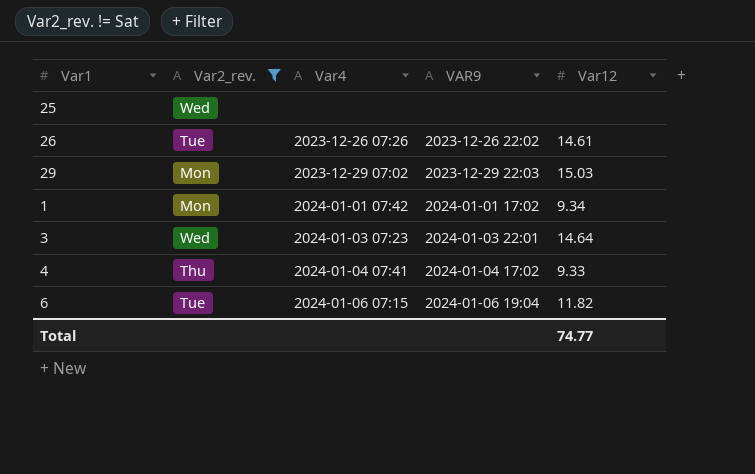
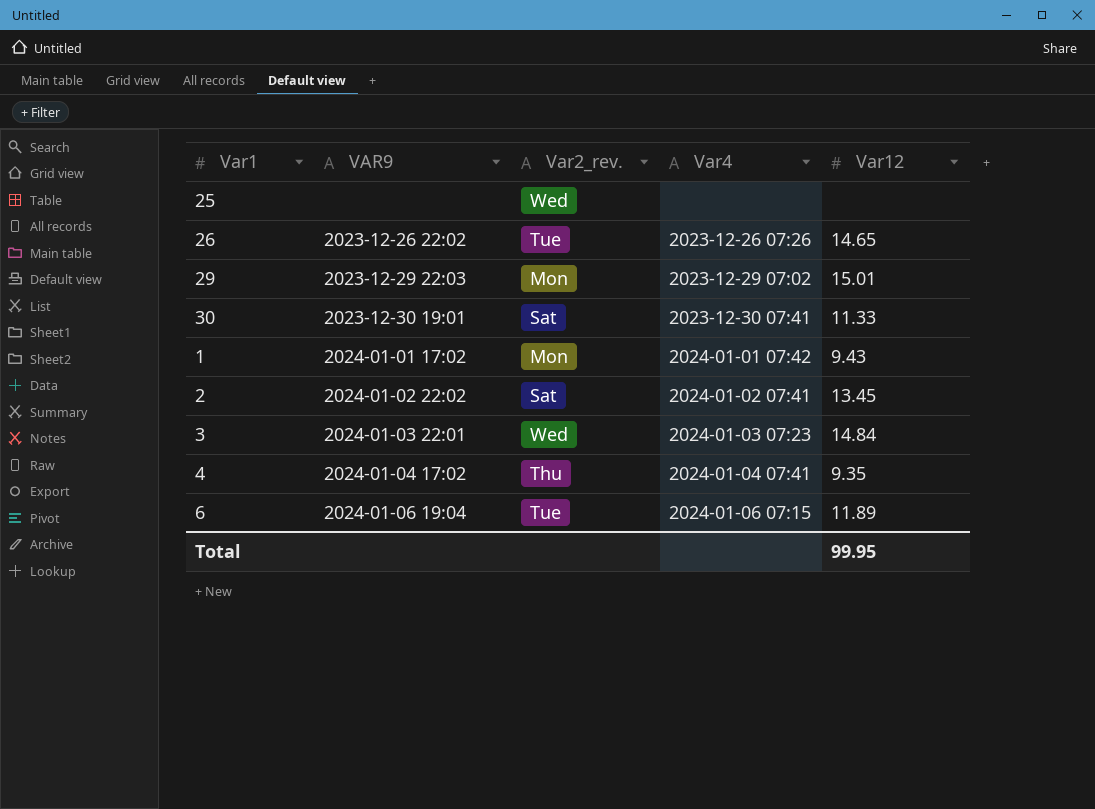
filter: Var2_rev. != Sat -> none
column VAR9 | position: 4 -> 2
26 | Var12: 14.61 -> 14.65
29 | Var12: 15.03 -> 15.01
1 | Var12: 9.34 -> 9.43
3 | Var12: 14.64 -> 14.84
4 | Var12: 9.33 -> 9.35
6 | Var12: 11.82 -> 11.89
Total | Var12: 74.77 -> 99.95

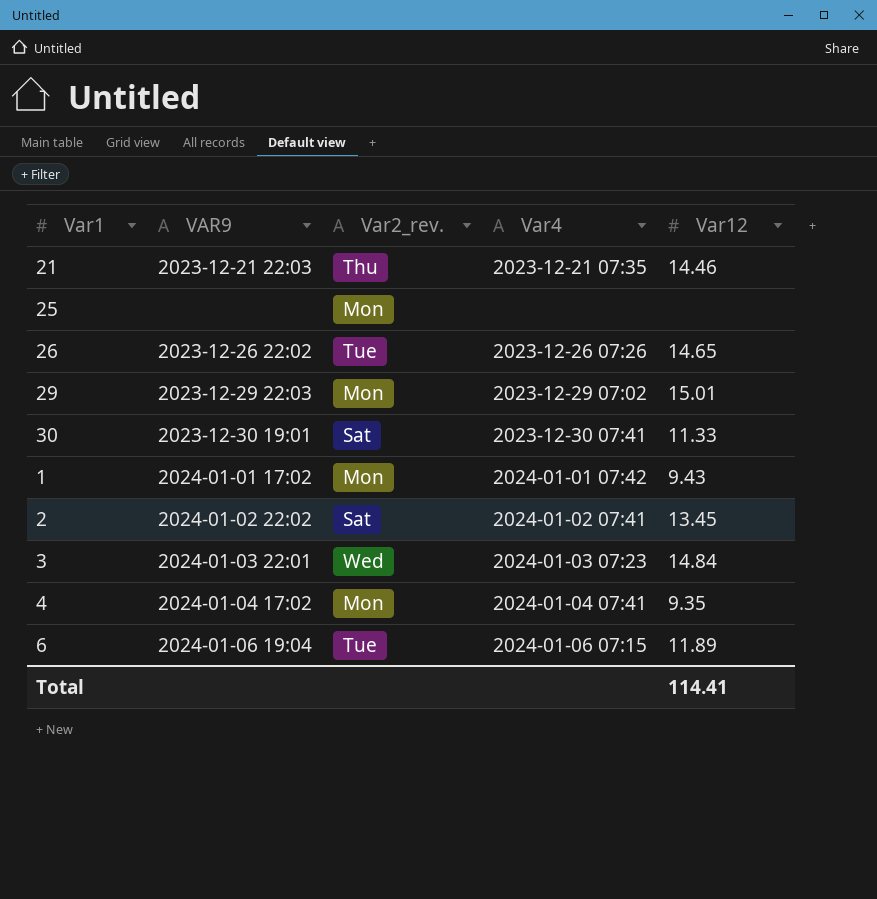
row 21: none -> 2023-12-21 22:03 | Thu | 2023-12-21 07:35 | 14.46
25 | Var2_rev.: Wed -> Mon
4 | Var2_rev.: Thu -> Mon
Total | Var12: 99.95 -> 114.41

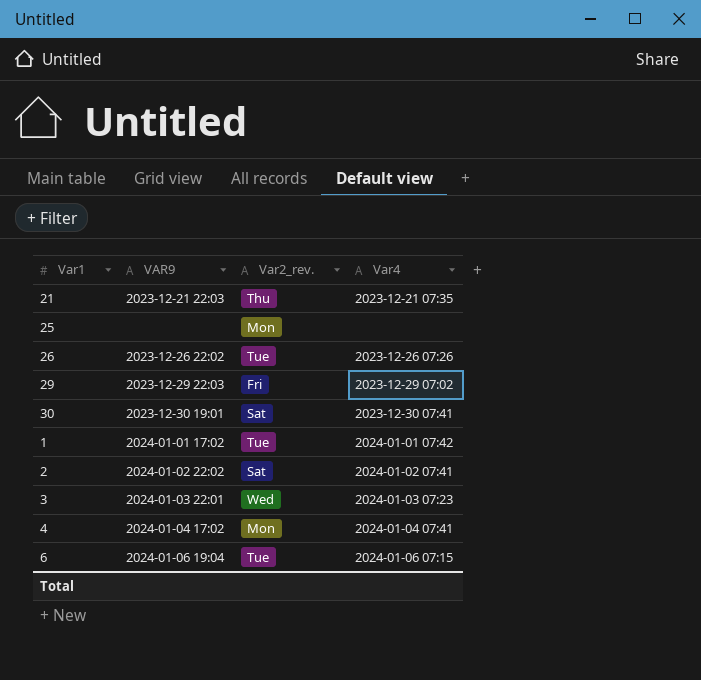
column Var12 | position: 5 -> none
29 | Var2_rev.: Mon -> Fri
1 | Var2_rev.: Mon -> Tue

